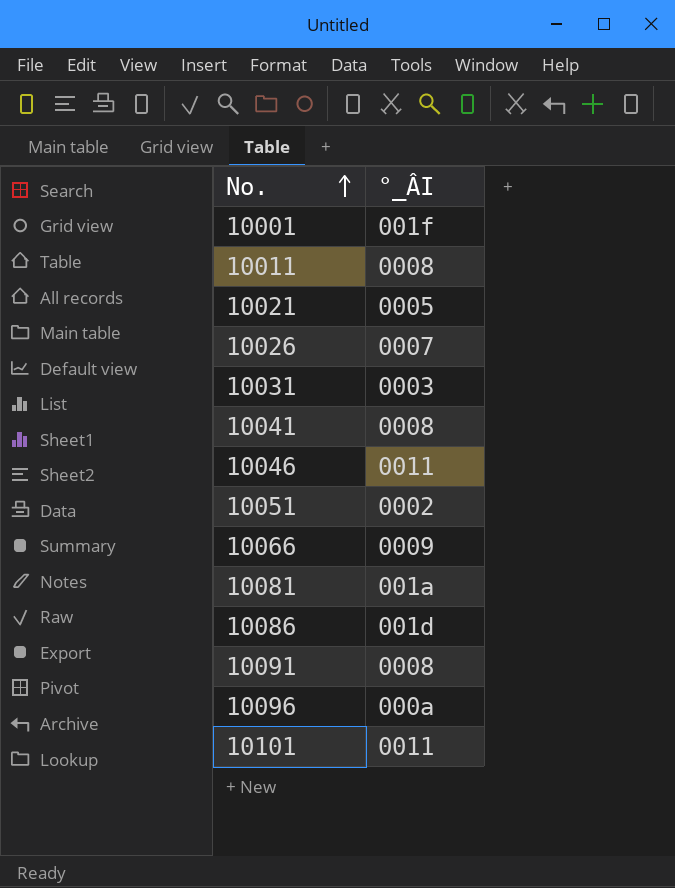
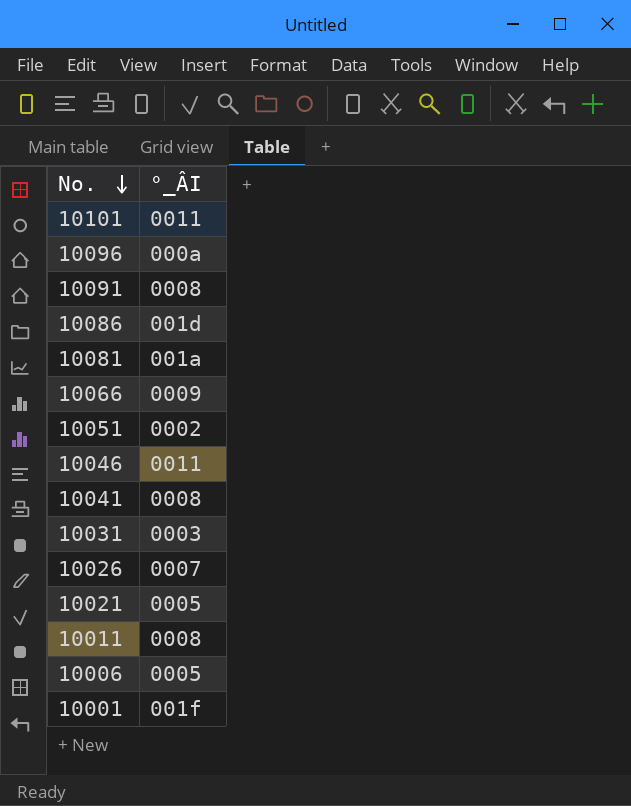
row order: No. ascending -> No. descending
row 10006: none -> 0005

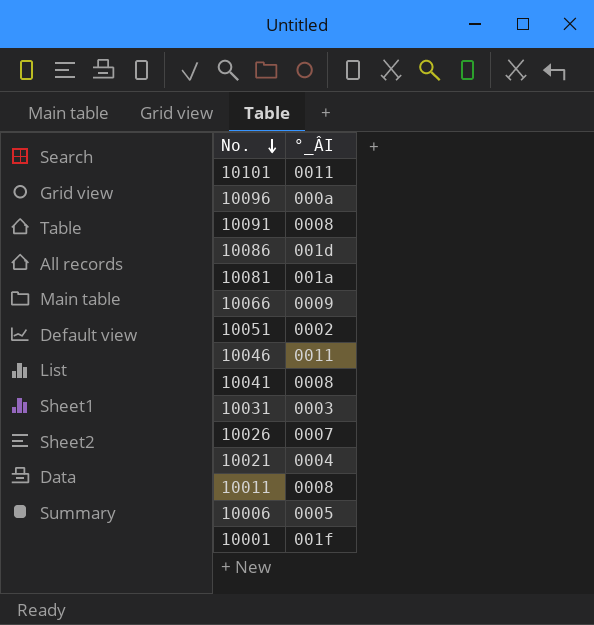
10021 | °_ÂI: 0005 -> 0004

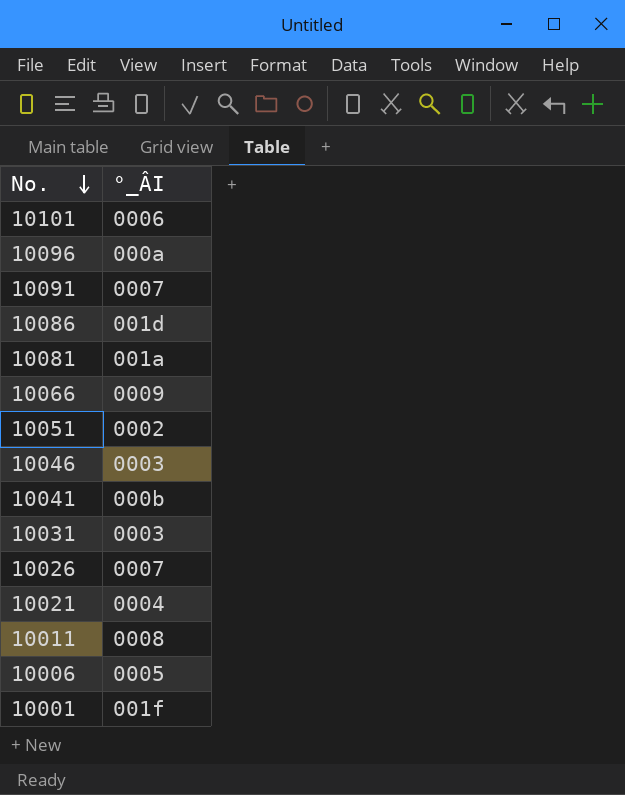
10101 | °_ÂI: 0011 -> 0006
10091 | °_ÂI: 0008 -> 0007
10046 | °_ÂI: 0011 -> 0003
10041 | °_ÂI: 0008 -> 000b

